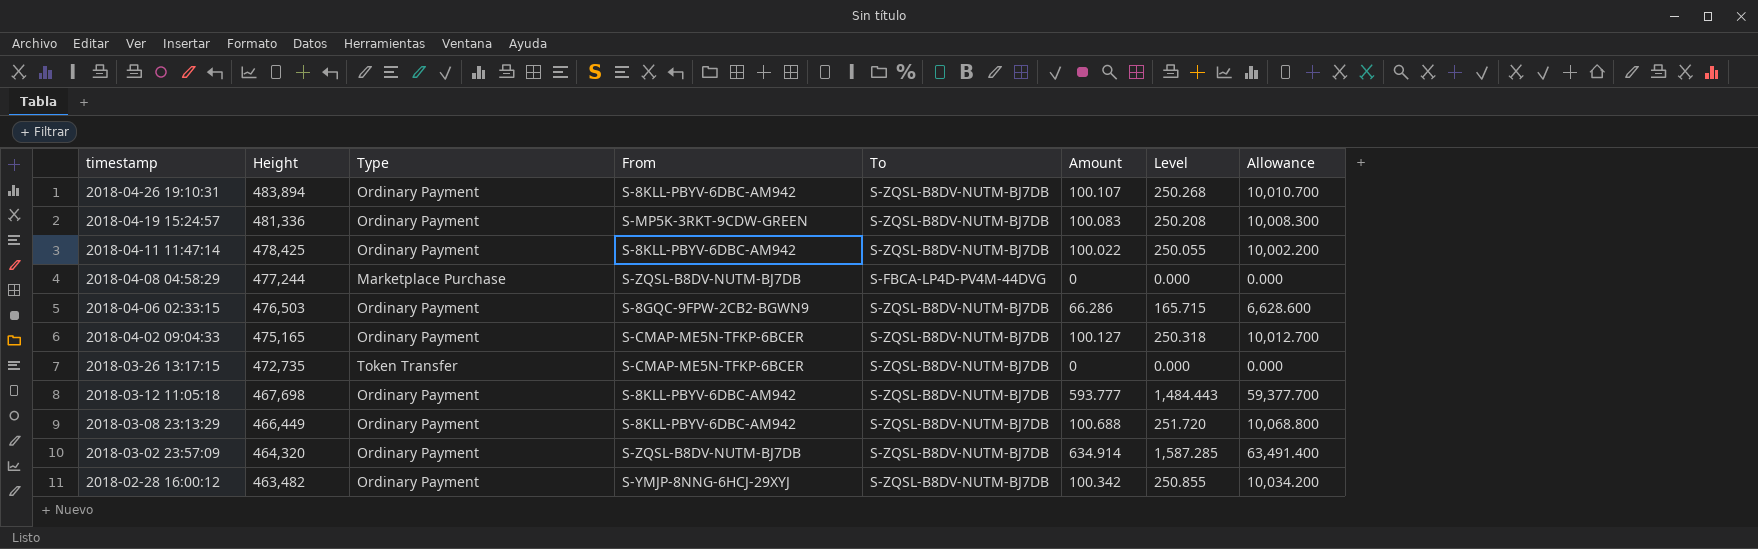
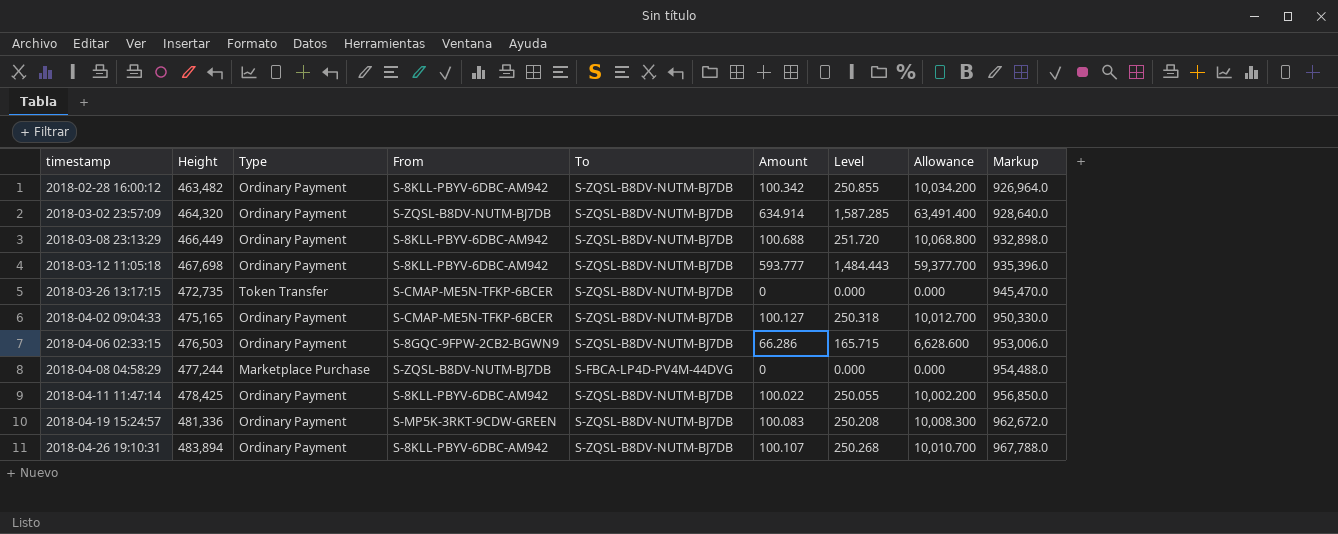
row order: timestamp descending -> timestamp ascending
column Markup | formula: none -> [Height] * 2
2018-02-28 16:00:12 | From: S-YMJP-8NNG-6HCJ-29XYJ -> S-8KLL-PBYV-6DBC-AM942

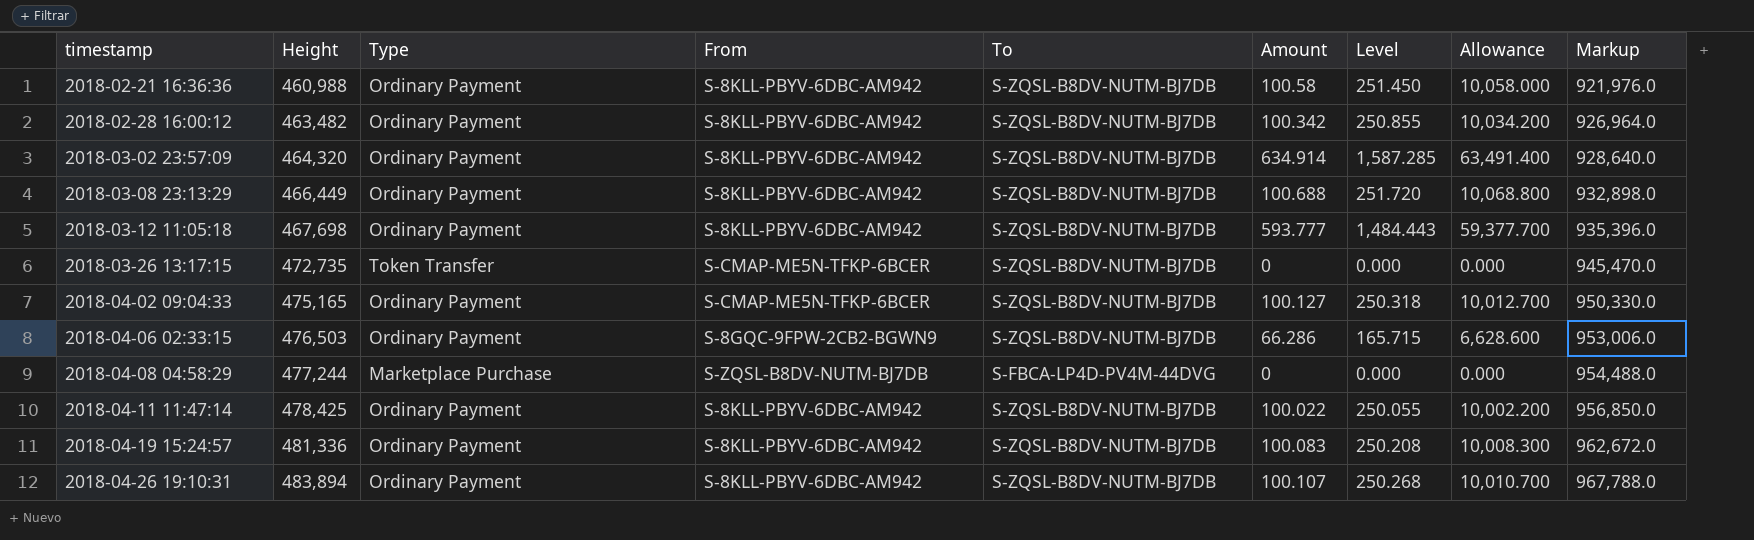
row 2018-02-21 16:36:36: none -> 460,988 | Ordinary Payment | S-8KLL-PBYV-6DBC-AM942 | S-ZQSL-B8DV-NUTM-BJ7DB | 100.58 | 251.450 | 10,058.000 | 921,976.0
2018-03-02 23:57:09 | From: S-ZQSL-B8DV-NUTM-BJ7DB -> S-8KLL-PBYV-6DBC-AM942
2018-04-19 15:24:57 | From: S-MP5K-3RKT-9CDW-GREEN -> S-8KLL-PBYV-6DBC-AM942

